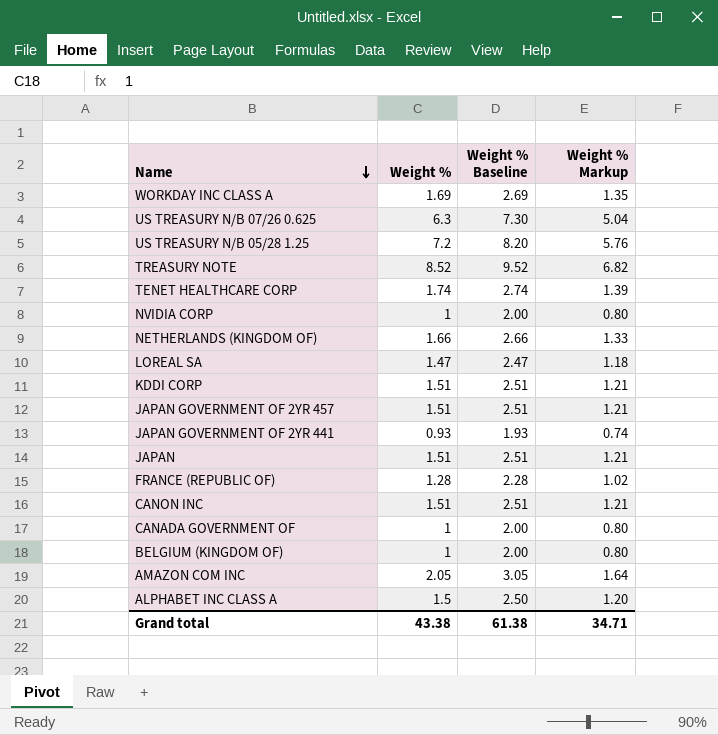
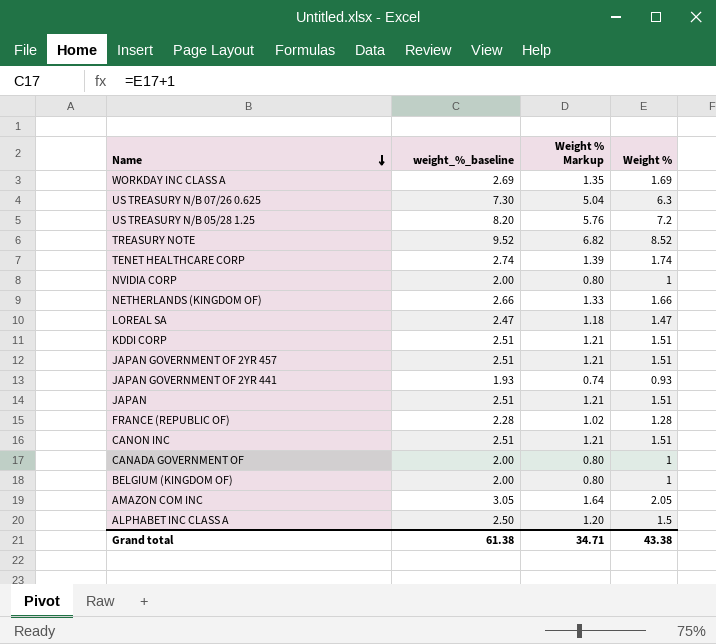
column name: Weight % Baseline -> weight_%_baseline
column Weight % | position: 2 -> 4

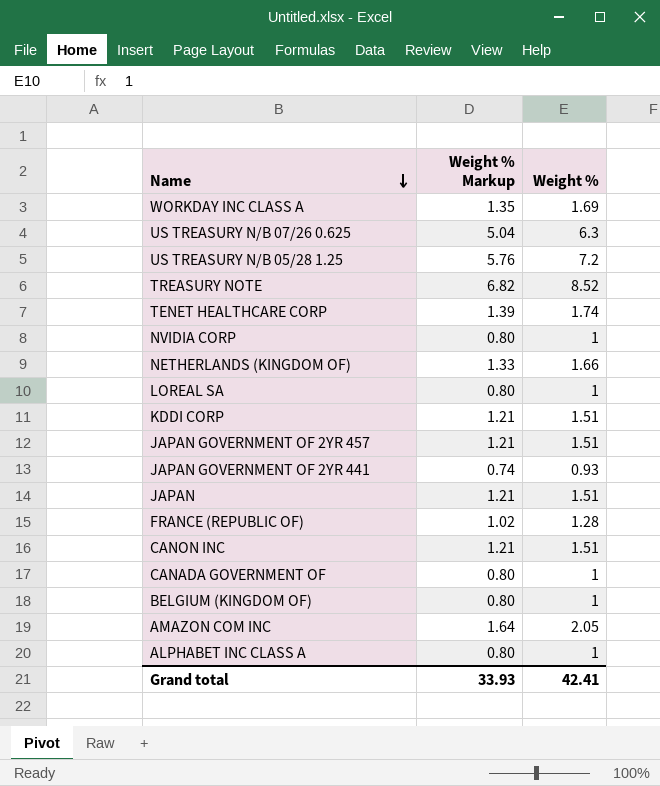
column weight_%_baseline | formula: [Weight %] + 1 -> none
LOREAL SA | Weight % Markup: 1.18 -> 0.80
LOREAL SA | Weight %: 1.47 -> 1
ALPHABET INC CLASS A | Weight % Markup: 1.20 -> 0.80
ALPHABET INC CLASS A | Weight %: 1.5 -> 1
Grand total | Weight % Markup: 34.71 -> 33.93
Grand total | Weight %: 43.38 -> 42.41

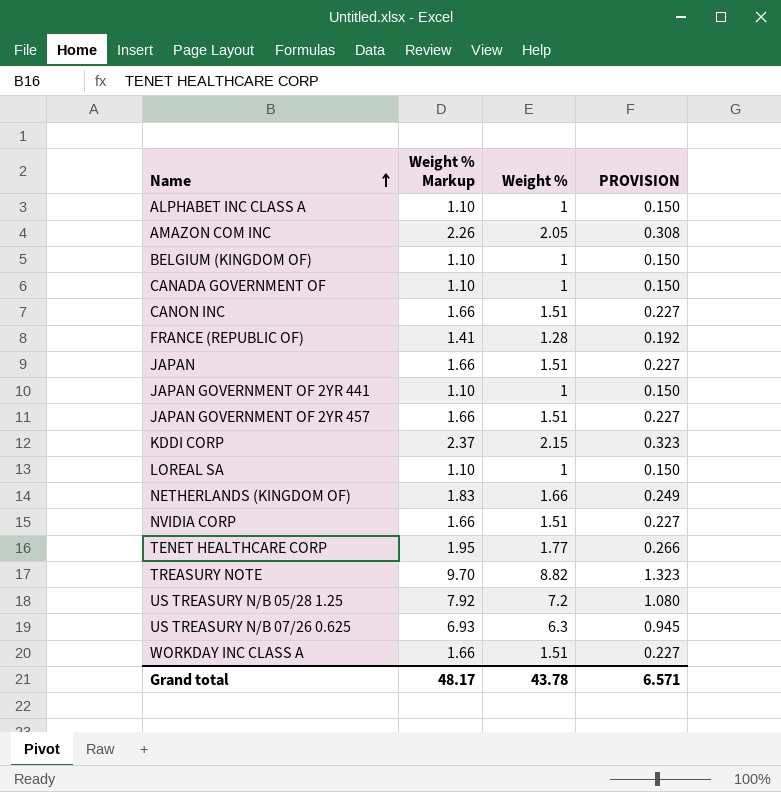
row order: Name descending -> Name ascending
column Weight % Markup | formula: [Weight %] * 0.8 -> [Weight %] * 1.1
column PROVISION | formula: none -> [Weight %] * 0.15
JAPAN GOVERNMENT OF 2YR 441 | Weight %: 0.93 -> 1
KDDI CORP | Weight %: 1.51 -> 2.15
NVIDIA CORP | Weight %: 1 -> 1.51
TENET HEALTHCARE CORP | Weight %: 1.74 -> 1.77
TREASURY NOTE | Weight %: 8.52 -> 8.82
WORKDAY INC CLASS A | Weight %: 1.69 -> 1.51
Grand total | Weight % Markup: 33.93 -> 48.17
Grand total | Weight %: 42.41 -> 43.78

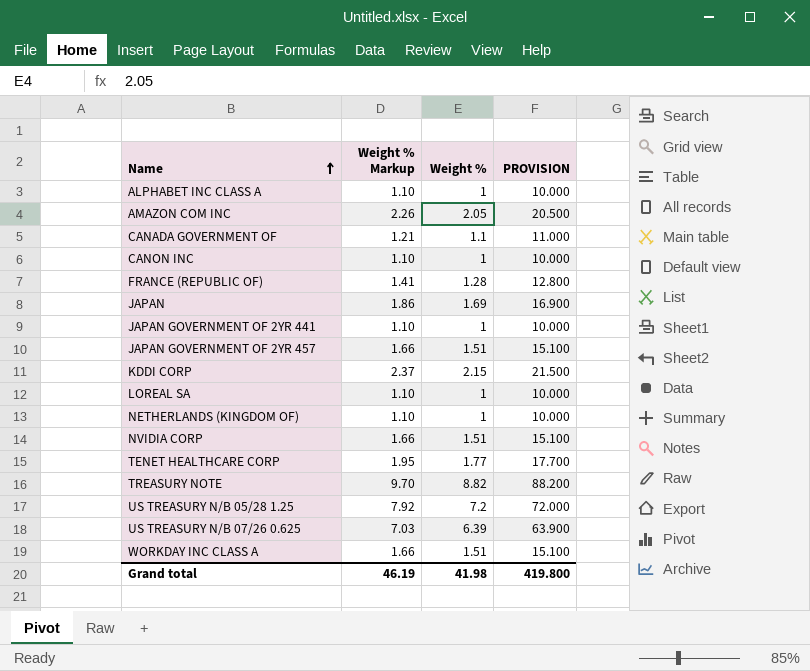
column PROVISION | formula: [Weight %] * 0.15 -> [Weight %] * 10
row BELGIUM (KINGDOM OF): 1.10 | 1 | 0.150 -> none
CANADA GOVERNMENT OF | Weight % Markup: 1.10 -> 1.21
CANADA GOVERNMENT OF | Weight %: 1 -> 1.1
CANON INC | Weight % Markup: 1.66 -> 1.10
CANON INC | Weight %: 1.51 -> 1
JAPAN | Weight % Markup: 1.66 -> 1.86
JAPAN | Weight %: 1.51 -> 1.69
NETHERLANDS (KINGDOM OF) | Weight % Markup: 1.83 -> 1.10
NETHERLANDS (KINGDOM OF) | Weight %: 1.66 -> 1
US TREASURY N/B 07/26 0.625 | Weight % Markup: 6.93 -> 7.03
US TREASURY N/B 07/26 0.625 | Weight %: 6.3 -> 6.39
Grand total | Weight % Markup: 48.17 -> 46.19
Grand total | Weight %: 43.78 -> 41.98
Grand total | PROVISION: 6.571 -> 419.800

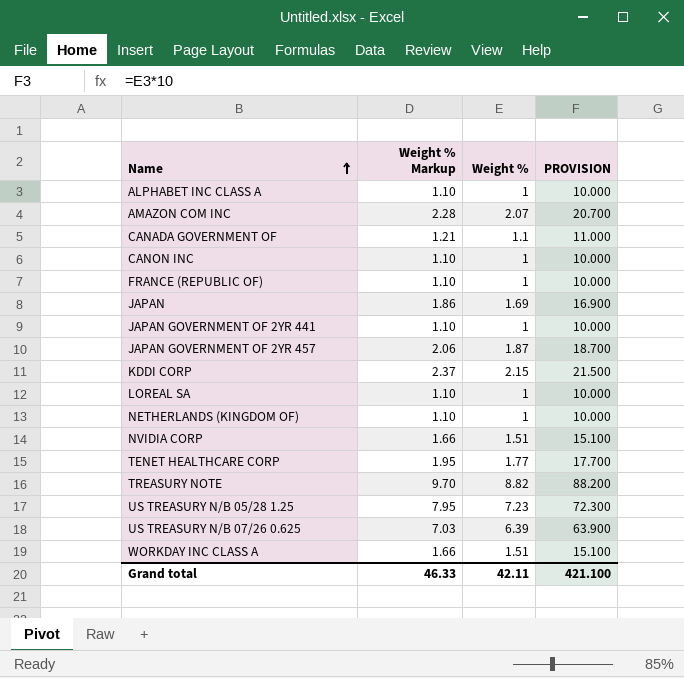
AMAZON COM INC | Weight % Markup: 2.26 -> 2.28
AMAZON COM INC | Weight %: 2.05 -> 2.07
AMAZON COM INC | PROVISION: 20.500 -> 20.700
FRANCE (REPUBLIC OF) | Weight % Markup: 1.41 -> 1.10
FRANCE (REPUBLIC OF) | Weight %: 1.28 -> 1
FRANCE (REPUBLIC OF) | PROVISION: 12.800 -> 10.000
JAPAN GOVERNMENT OF 2YR 457 | Weight % Markup: 1.66 -> 2.06
JAPAN GOVERNMENT OF 2YR 457 | Weight %: 1.51 -> 1.87
JAPAN GOVERNMENT OF 2YR 457 | PROVISION: 15.100 -> 18.700
US TREASURY N/B 05/28 1.25 | Weight % Markup: 7.92 -> 7.95
US TREASURY N/B 05/28 1.25 | Weight %: 7.2 -> 7.23
US TREASURY N/B 05/28 1.25 | PROVISION: 72.000 -> 72.300
Grand total | Weight % Markup: 46.19 -> 46.33
Grand total | Weight %: 41.98 -> 42.11
Grand total | PROVISION: 419.800 -> 421.100

